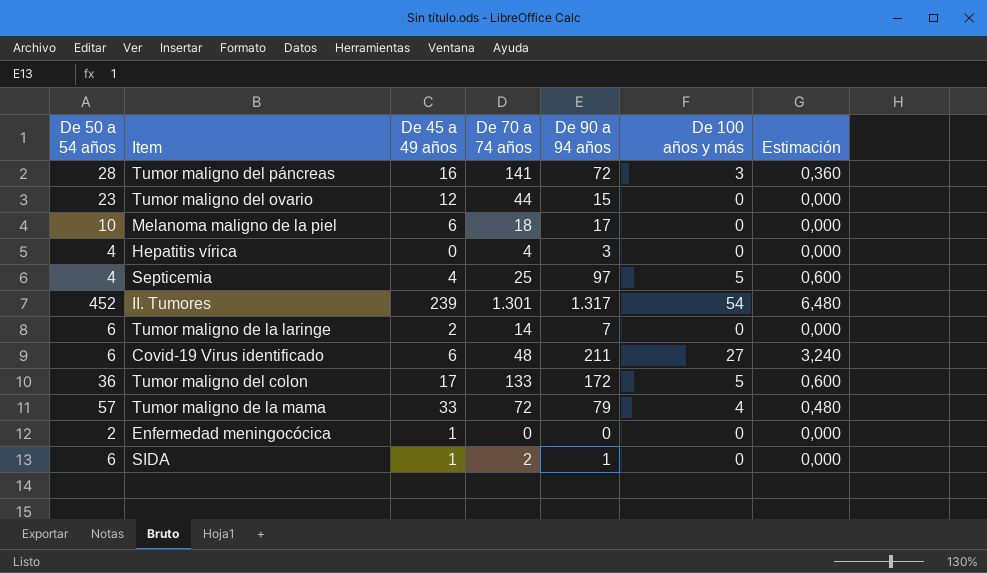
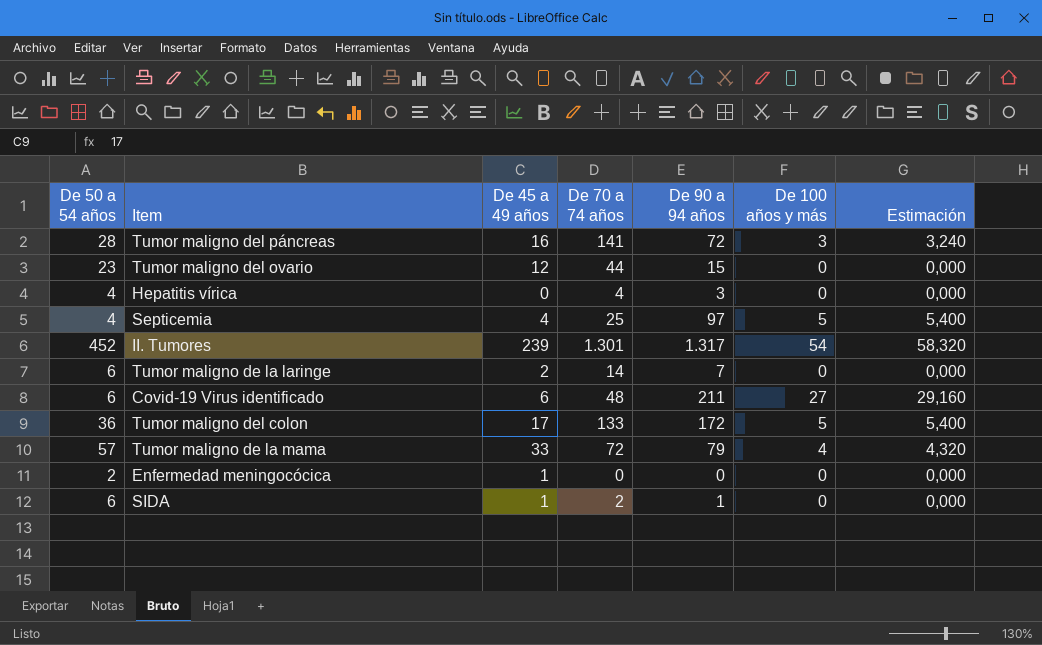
column Estimación | formula: [De 100 años y más] * 0,12 -> [De 100 años y más] * 1,08
row Melanoma maligno de la piel: 10 | 6 | 18 | 17 | 0 | 0,000 -> none

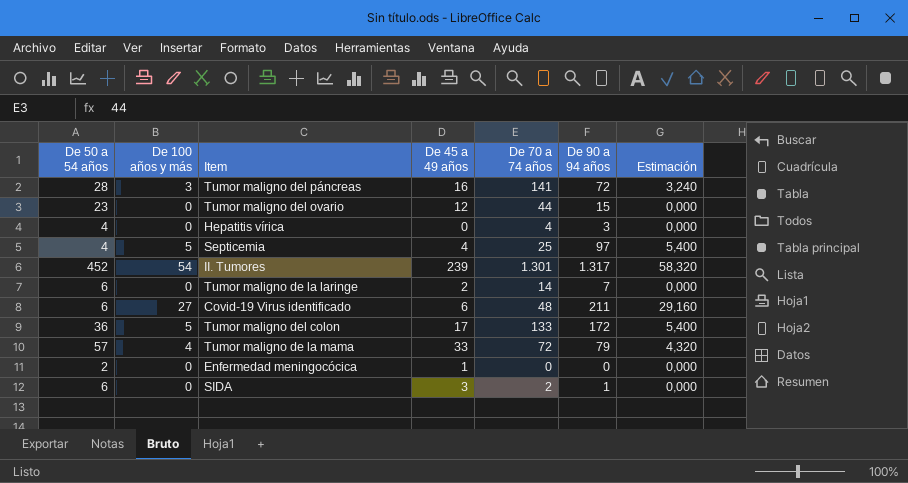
column De 100 años y más | position: 6 -> 2
SIDA | De 45 a 49 años: 1 -> 3

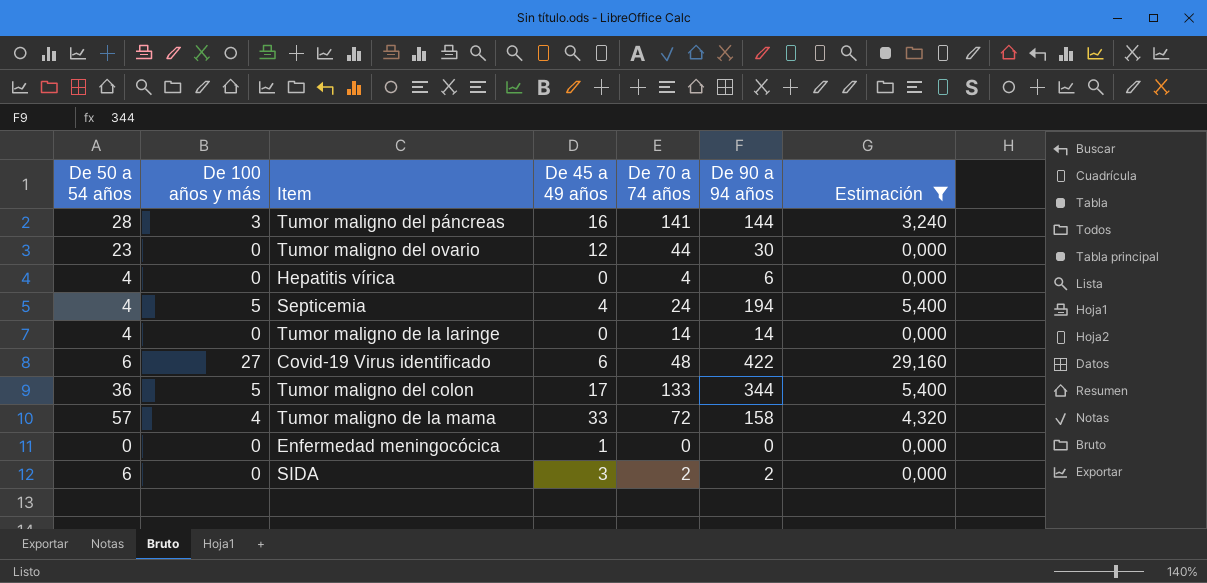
filter: none -> Estimación != 58,320
Tumor maligno del páncreas | De 90 a 94 años: 72 -> 144
Tumor maligno del ovario | De 90 a 94 años: 15 -> 30
Hepatitis vírica | De 90 a 94 años: 3 -> 6
Septicemia | De 70 a 74 años: 25 -> 24
Septicemia | De 90 a 94 años: 97 -> 194
Tumor maligno de la laringe | De 50 a 54 años: 6 -> 4
Tumor maligno de la laringe | De 45 a 49 años: 2 -> 0
Tumor maligno de la laringe | De 90 a 94 años: 7 -> 14
Covid-19 Virus identificado | De 90 a 94 años: 211 -> 422
Tumor maligno del colon | De 90 a 94 años: 172 -> 344
Tumor maligno de la mama | De 90 a 94 años: 79 -> 158
Enfermedad meningocócica | De 50 a 54 años: 2 -> 0
SIDA | De 90 a 94 años: 1 -> 2

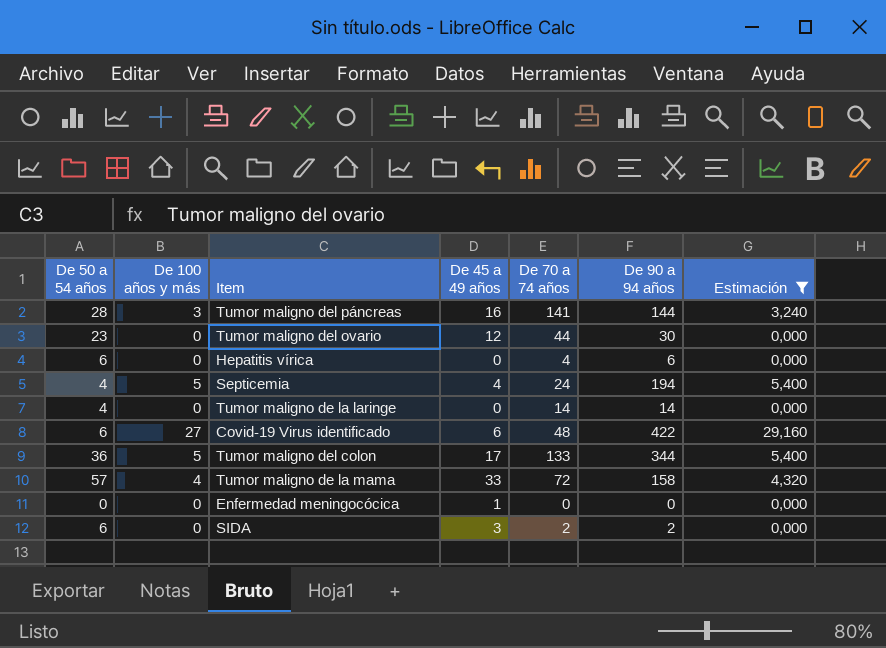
Hepatitis vírica | De 50 a 54 años: 4 -> 6

